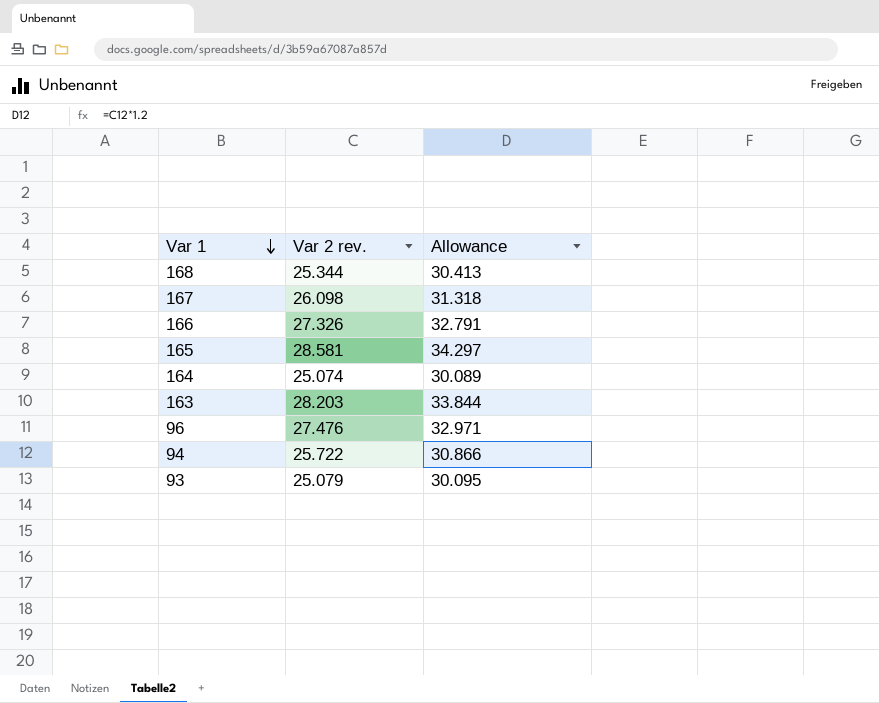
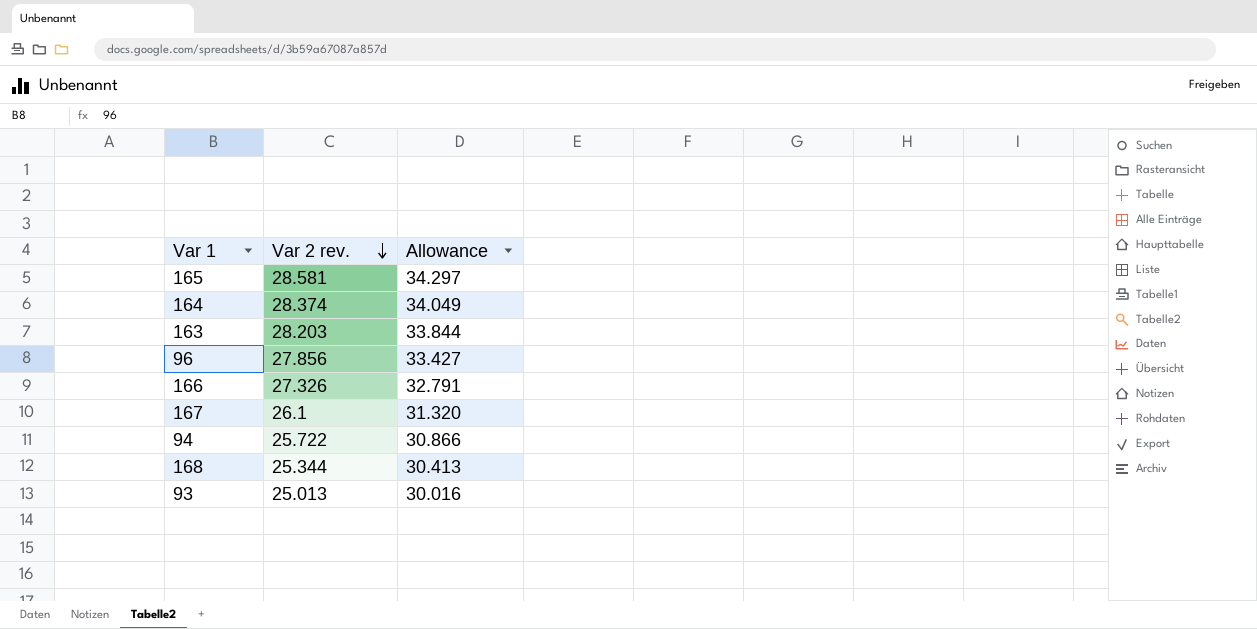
row order: Var 1 descending -> Var 2 rev. descending
164 | Var 2 rev.: 25.074 -> 28.374
164 | Allowance: 30.089 -> 34.049
96 | Var 2 rev.: 27.476 -> 27.856
96 | Allowance: 32.971 -> 33.427
167 | Var 2 rev.: 26.098 -> 26.1
167 | Allowance: 31.318 -> 31.320
93 | Var 2 rev.: 25.079 -> 25.013
93 | Allowance: 30.095 -> 30.016

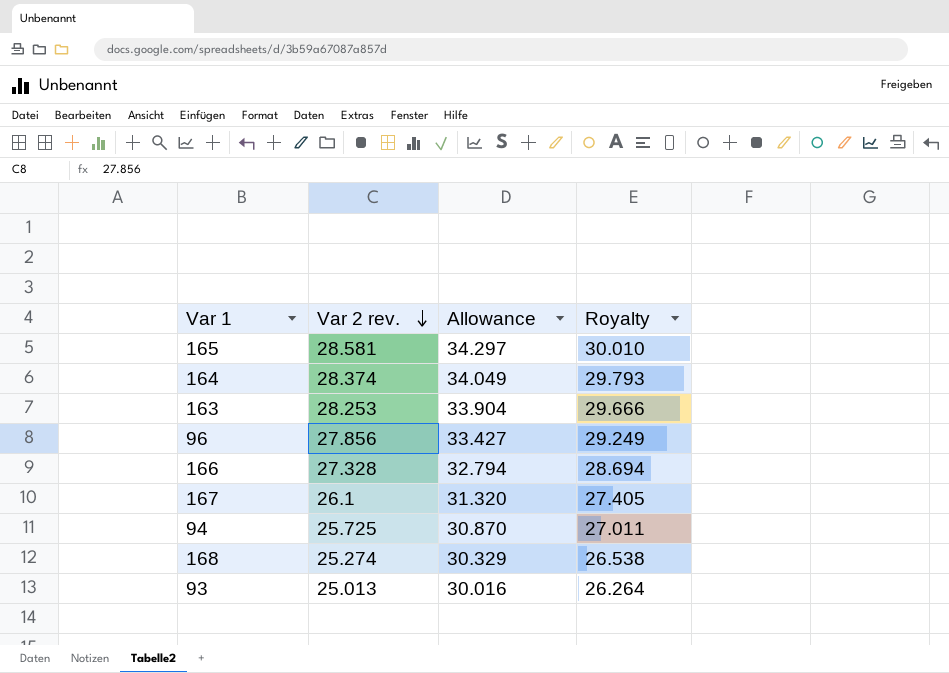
column Royalty | formula: none -> [Var 2 rev.] * 1.05
163 | Var 2 rev.: 28.203 -> 28.253
163 | Allowance: 33.844 -> 33.904
166 | Var 2 rev.: 27.326 -> 27.328
166 | Allowance: 32.791 -> 32.794
94 | Var 2 rev.: 25.722 -> 25.725
94 | Allowance: 30.866 -> 30.870
168 | Var 2 rev.: 25.344 -> 25.274
168 | Allowance: 30.413 -> 30.329

